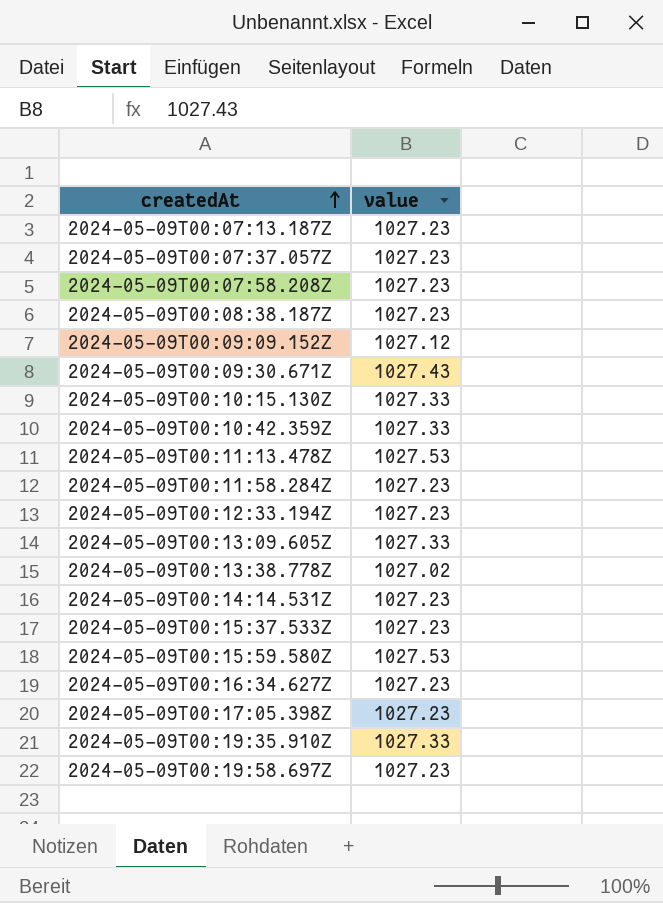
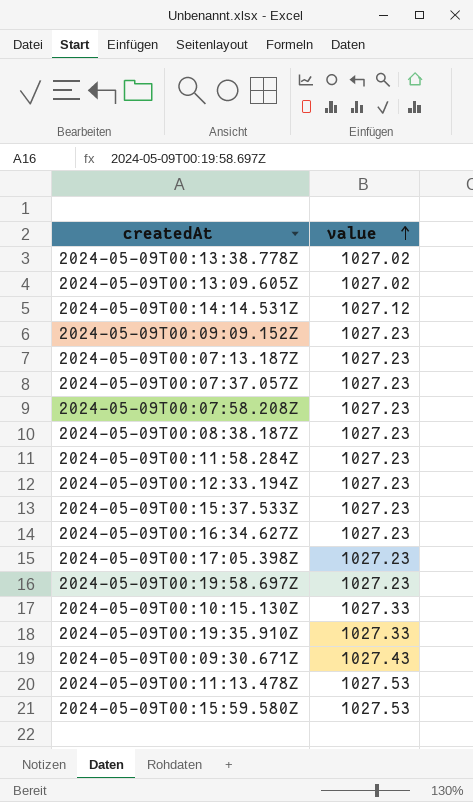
row order: createdAt ascending -> value ascending
row 2024-05-09T00:10:42.359Z: 1027.33 -> none
2024-05-09T00:13:09.605Z | value: 1027.33 -> 1027.02
2024-05-09T00:14:14.531Z | value: 1027.23 -> 1027.12
2024-05-09T00:09:09.152Z | value: 1027.12 -> 1027.23

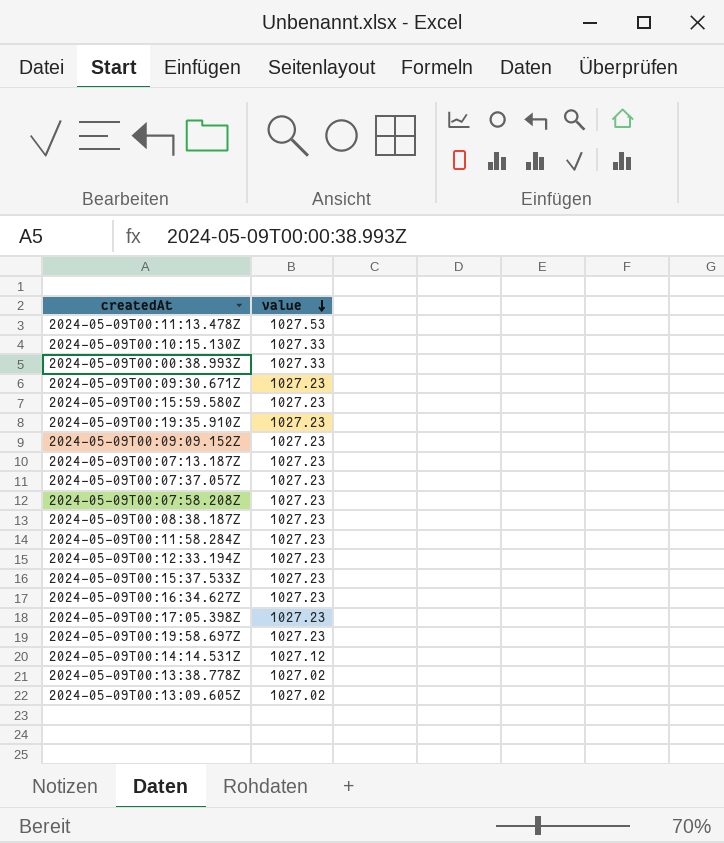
row order: value ascending -> value descending
row 2024-05-09T00:00:38.993Z: none -> 1027.33
2024-05-09T00:09:30.671Z | value: 1027.43 -> 1027.23
2024-05-09T00:15:59.580Z | value: 1027.53 -> 1027.23
2024-05-09T00:19:35.910Z | value: 1027.33 -> 1027.23

